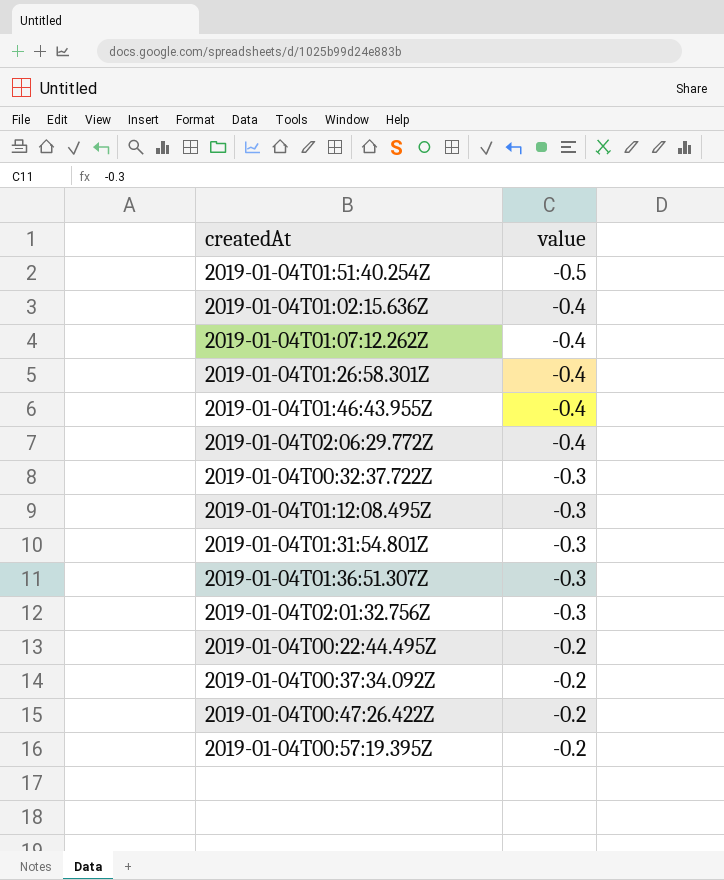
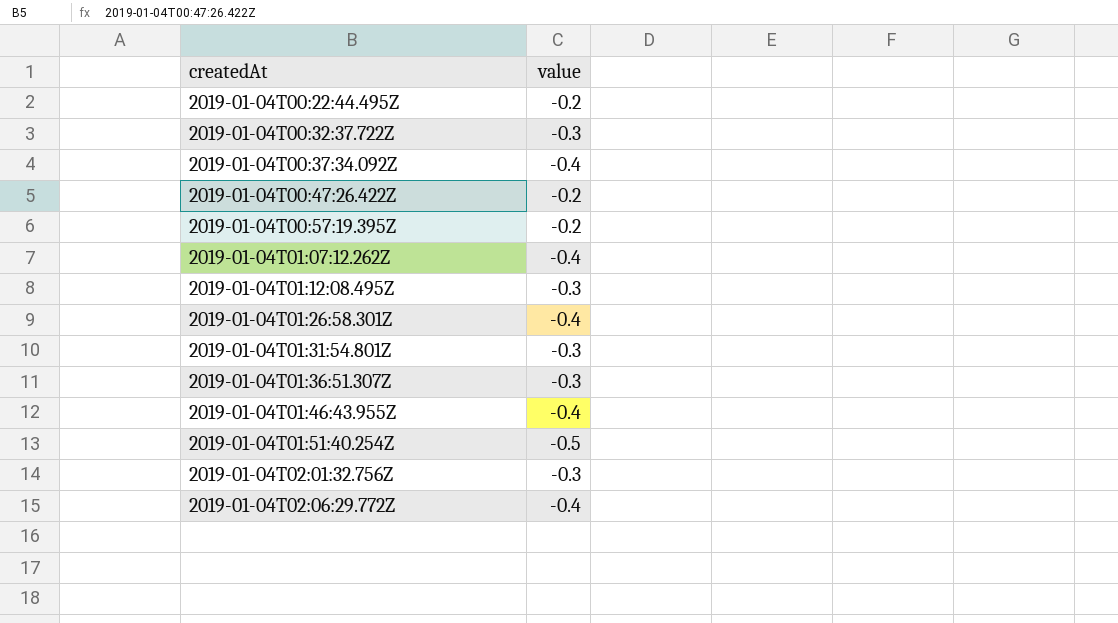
row order: value ascending -> createdAt ascending
row 2019-01-04T01:02:15.636Z: -0.4 -> none
2019-01-04T00:37:34.092Z | value: -0.2 -> -0.4

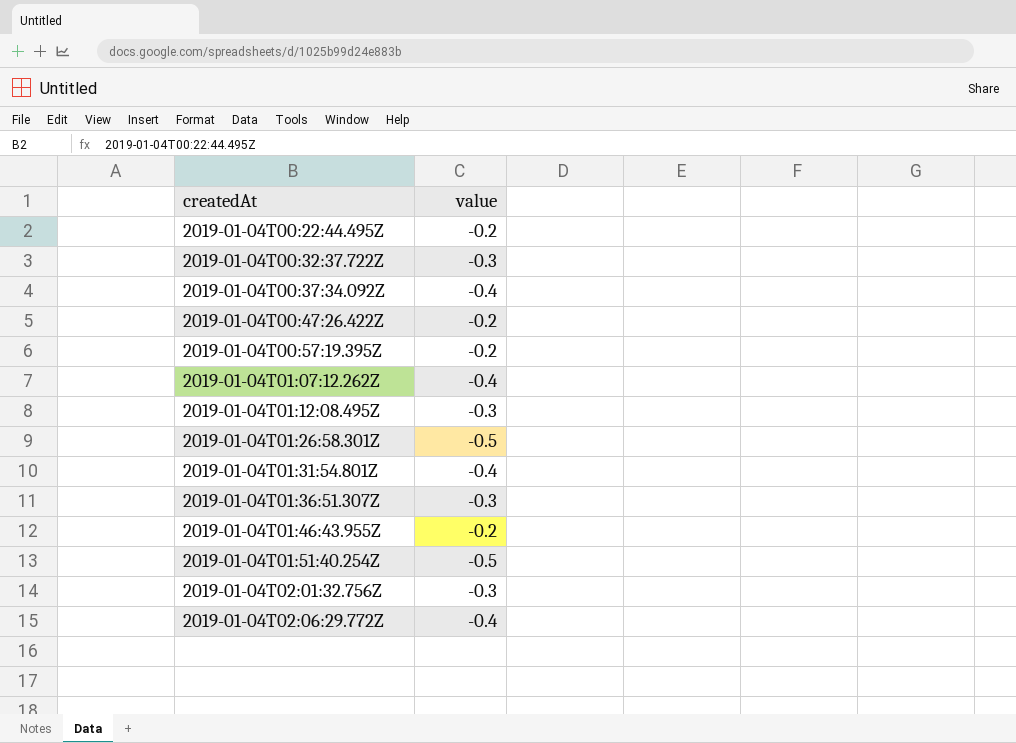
2019-01-04T01:26:58.301Z | value: -0.4 -> -0.5
2019-01-04T01:31:54.801Z | value: -0.3 -> -0.4
2019-01-04T01:46:43.955Z | value: -0.4 -> -0.2

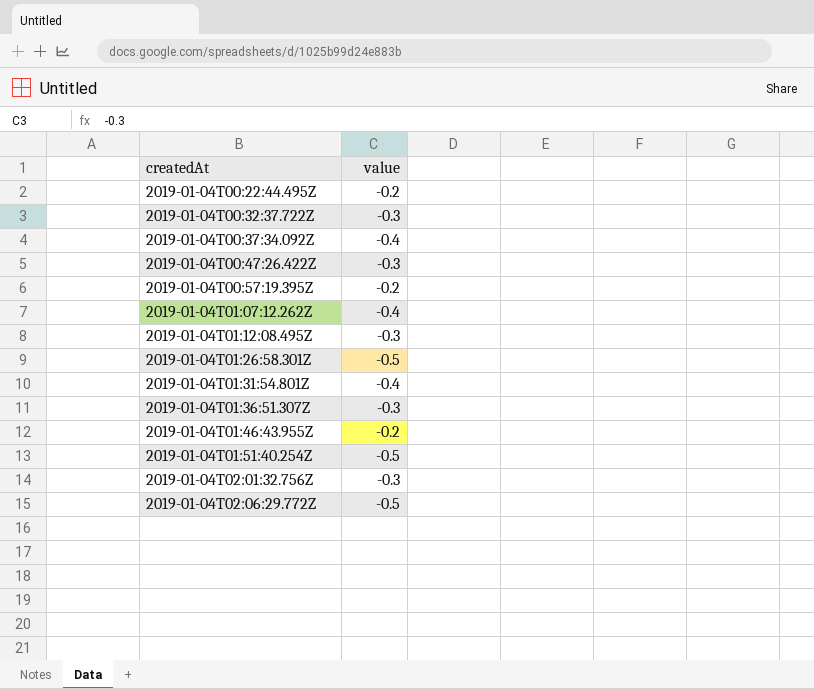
2019-01-04T00:47:26.422Z | value: -0.2 -> -0.3
2019-01-04T02:06:29.772Z | value: -0.4 -> -0.5

